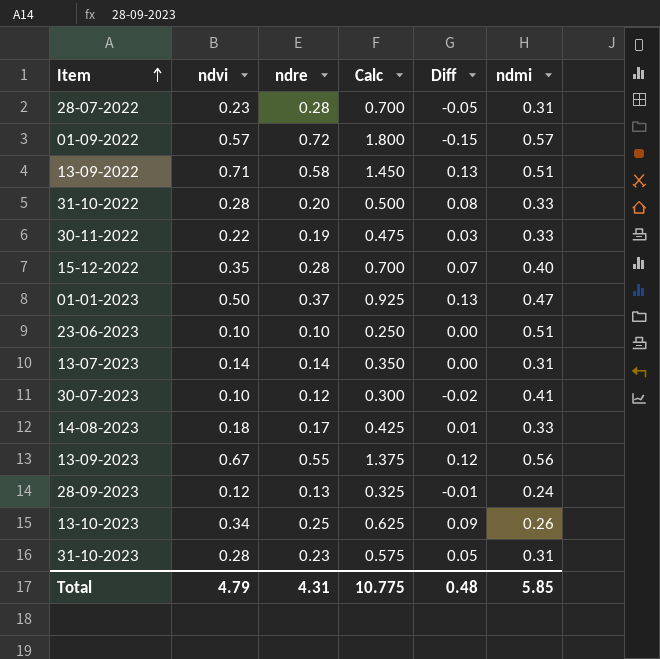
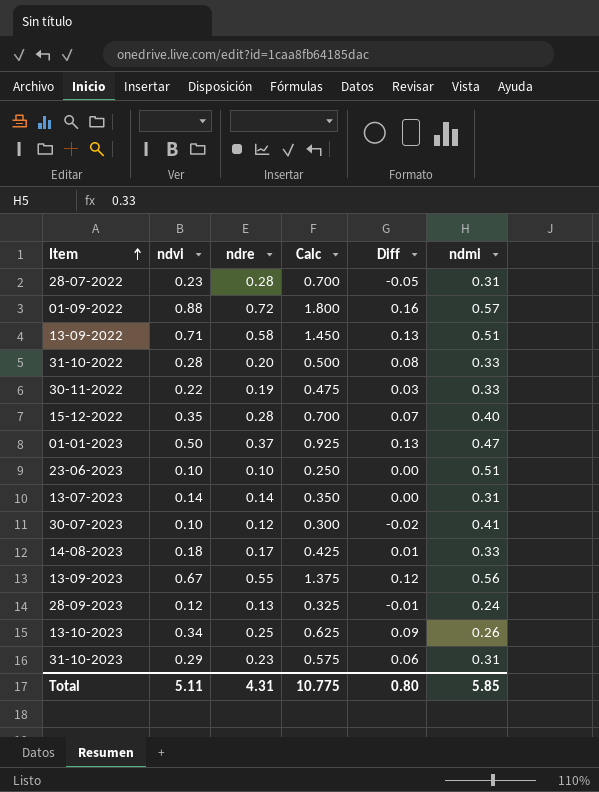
01-09-2022 | ndvi: 0.57 -> 0.88
01-09-2022 | Diff: -0.15 -> 0.16
31-10-2023 | ndvi: 0.28 -> 0.29
31-10-2023 | Diff: 0.05 -> 0.06
Total | ndvi: 4.79 -> 5.11
Total | Diff: 0.48 -> 0.80

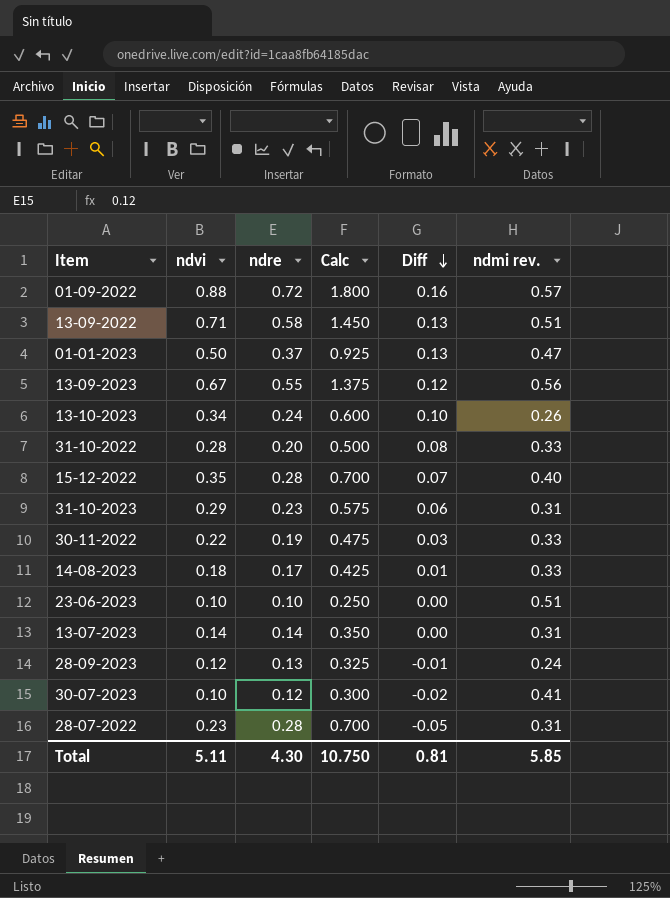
row order: Item ascending -> Diff descending
column name: ndmi -> ndmi rev.
13-10-2023 | ndre: 0.25 -> 0.24
13-10-2023 | Calc: 0.625 -> 0.600
13-10-2023 | Diff: 0.09 -> 0.10
Total | ndre: 4.31 -> 4.30
Total | Calc: 10.775 -> 10.750
Total | Diff: 0.80 -> 0.81

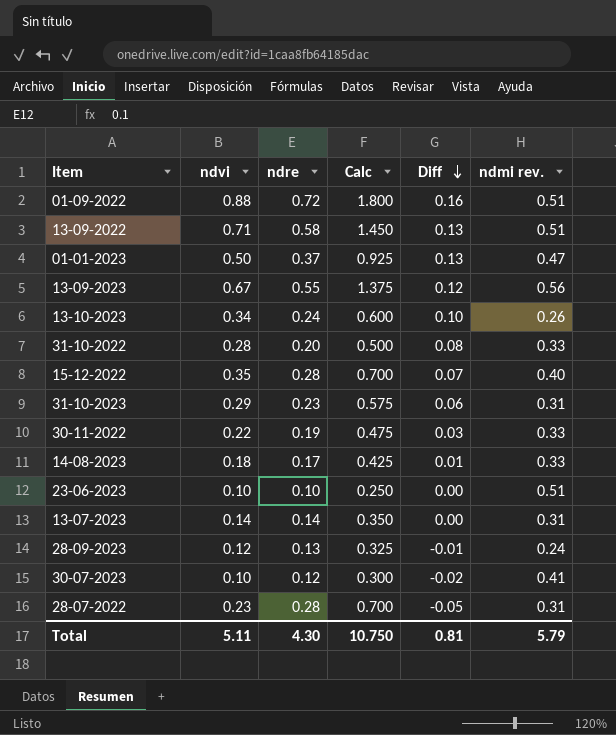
01-09-2022 | ndmi rev.: 0.57 -> 0.51
Total | ndmi rev.: 5.85 -> 5.79

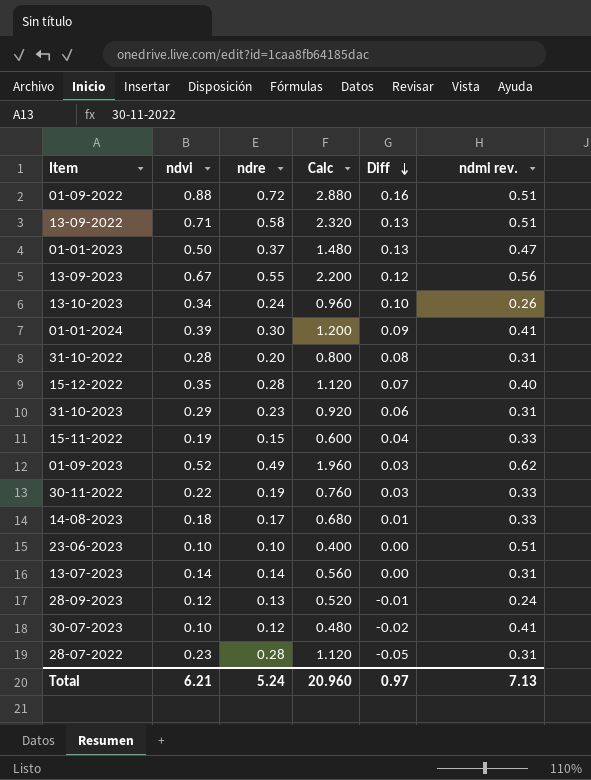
column Calc | formula: [ndre] * 2.5 -> [ndre] * 4
row 01-01-2024: none -> 0.39 | 0.30 | 1.200 | 0.09 | 0.41
31-10-2022 | ndmi rev.: 0.33 -> 0.31
row 15-11-2022: none -> 0.19 | 0.15 | 0.600 | 0.04 | 0.33
row 01-09-2023: none -> 0.52 | 0.49 | 1.960 | 0.03 | 0.62
Total | ndvi: 5.11 -> 6.21
Total | ndre: 4.30 -> 5.24
Total | Calc: 10.750 -> 20.960
Total | Diff: 0.81 -> 0.97
Total | ndmi rev.: 5.79 -> 7.13

